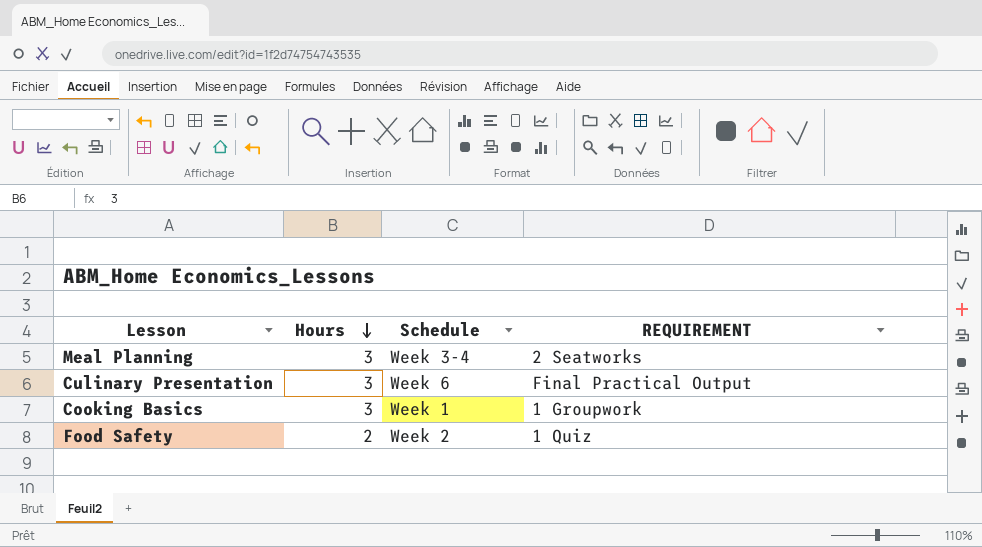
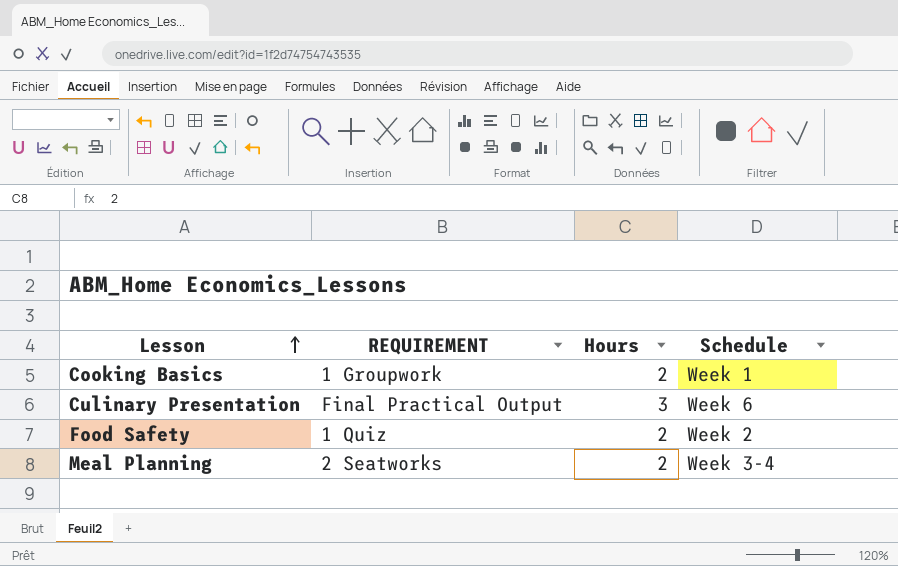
row order: Hours descending -> Lesson ascending
column REQUIREMENT | position: 4 -> 2
Cooking Basics | Hours: 3 -> 2
Meal Planning | Hours: 3 -> 2

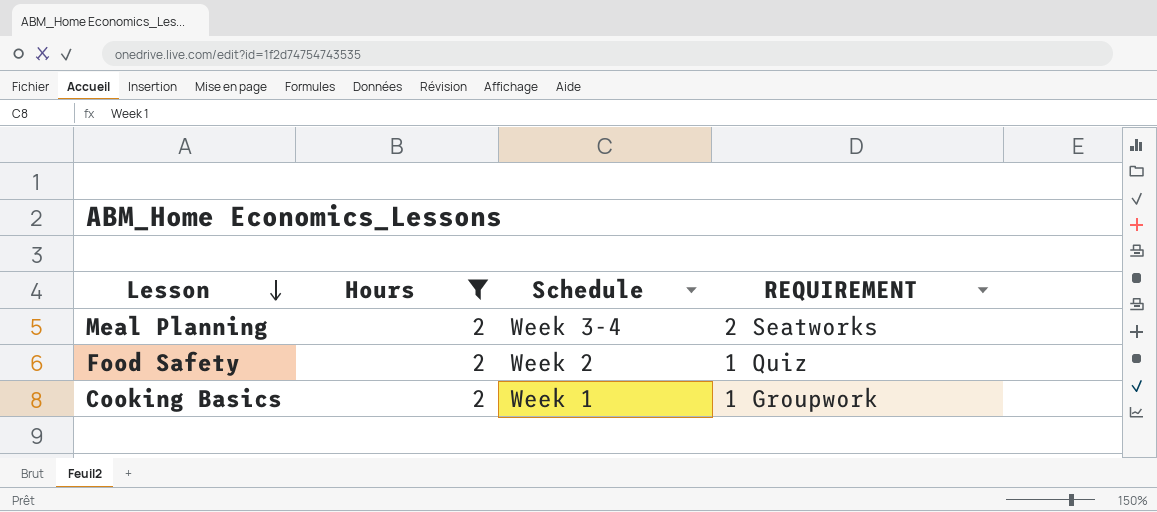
filter: none -> Hours = 2
row order: Lesson ascending -> Lesson descending
column REQUIREMENT | position: 2 -> 4

